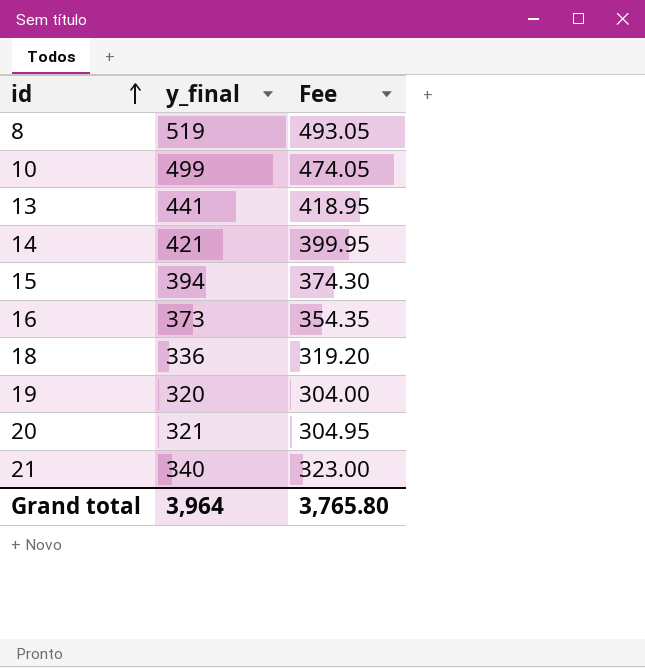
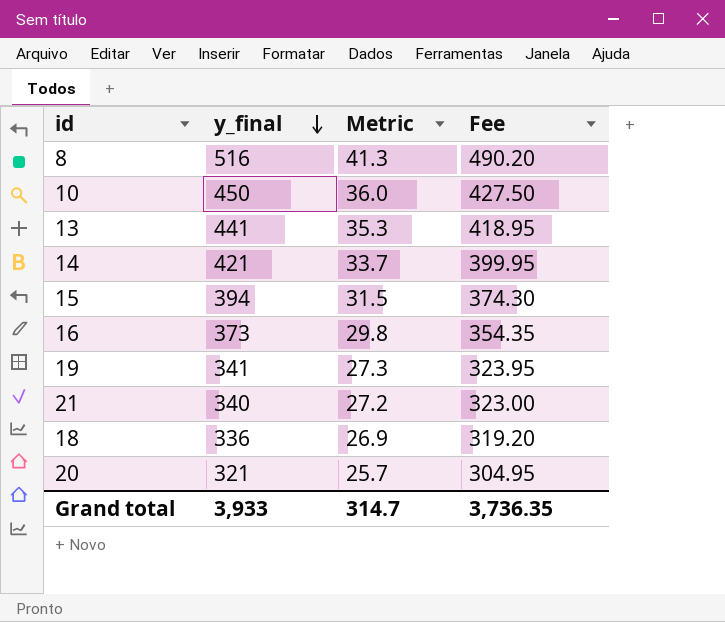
row order: id ascending -> y_final descending
column Metric | formula: none -> [y_final] * 0.08
8 | y_final: 519 -> 516
8 | Fee: 493.05 -> 490.20
10 | y_final: 499 -> 450
10 | Fee: 474.05 -> 427.50
19 | y_final: 320 -> 341
19 | Fee: 304.00 -> 323.95
Grand total | y_final: 3,964 -> 3,933
Grand total | Fee: 3,765.80 -> 3,736.35

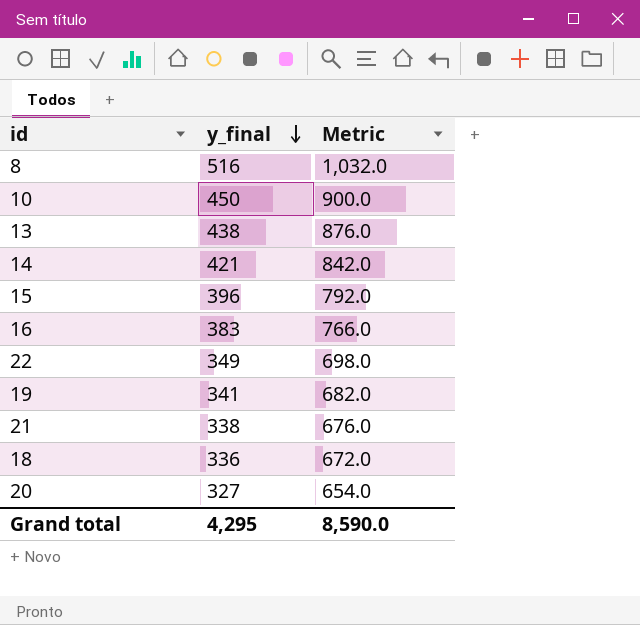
column Fee | formula: [y_final] * 0.95 -> none
column Metric | formula: [y_final] * 0.08 -> [y_final] * 2
13 | y_final: 441 -> 438
15 | y_final: 394 -> 396
16 | y_final: 373 -> 383
row 22: none -> 349 | 698.0
21 | y_final: 340 -> 338
20 | y_final: 321 -> 327
Grand total | y_final: 3,933 -> 4,295
Grand total | Metric: 314.7 -> 8,590.0

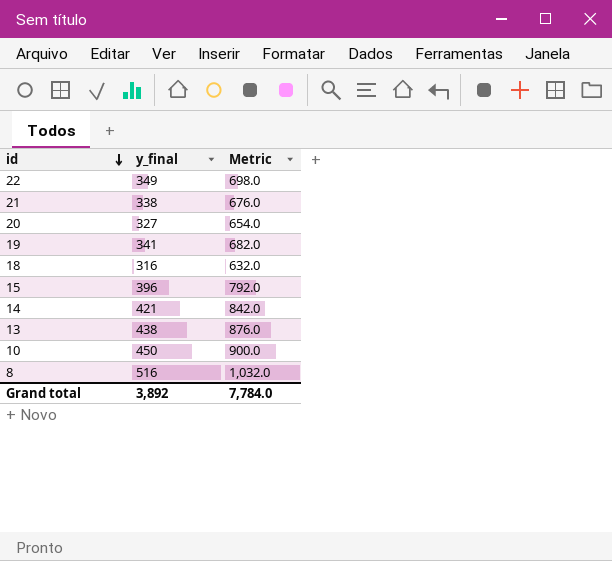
row order: y_final descending -> id descending
row 16: 383 | 766.0 -> none
18 | y_final: 336 -> 316
18 | Metric: 672.0 -> 632.0
Grand total | y_final: 4,295 -> 3,892
Grand total | Metric: 8,590.0 -> 7,784.0

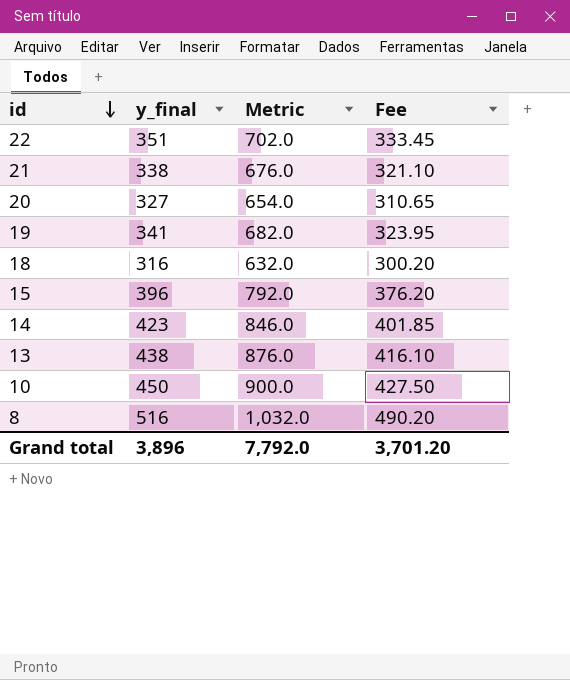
column Fee | formula: none -> [y_final] * 0.95
22 | y_final: 349 -> 351
22 | Metric: 698.0 -> 702.0
14 | y_final: 421 -> 423
14 | Metric: 842.0 -> 846.0
Grand total | y_final: 3,892 -> 3,896
Grand total | Metric: 7,784.0 -> 7,792.0

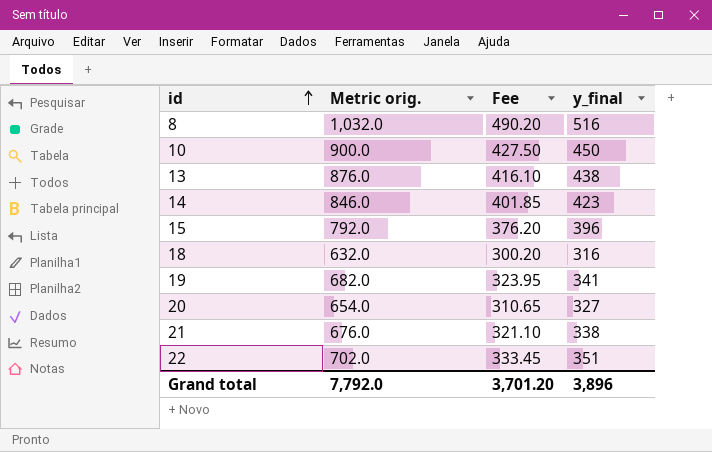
row order: id descending -> id ascending
column name: Metric -> Metric orig.
column y_final | position: 2 -> 4

